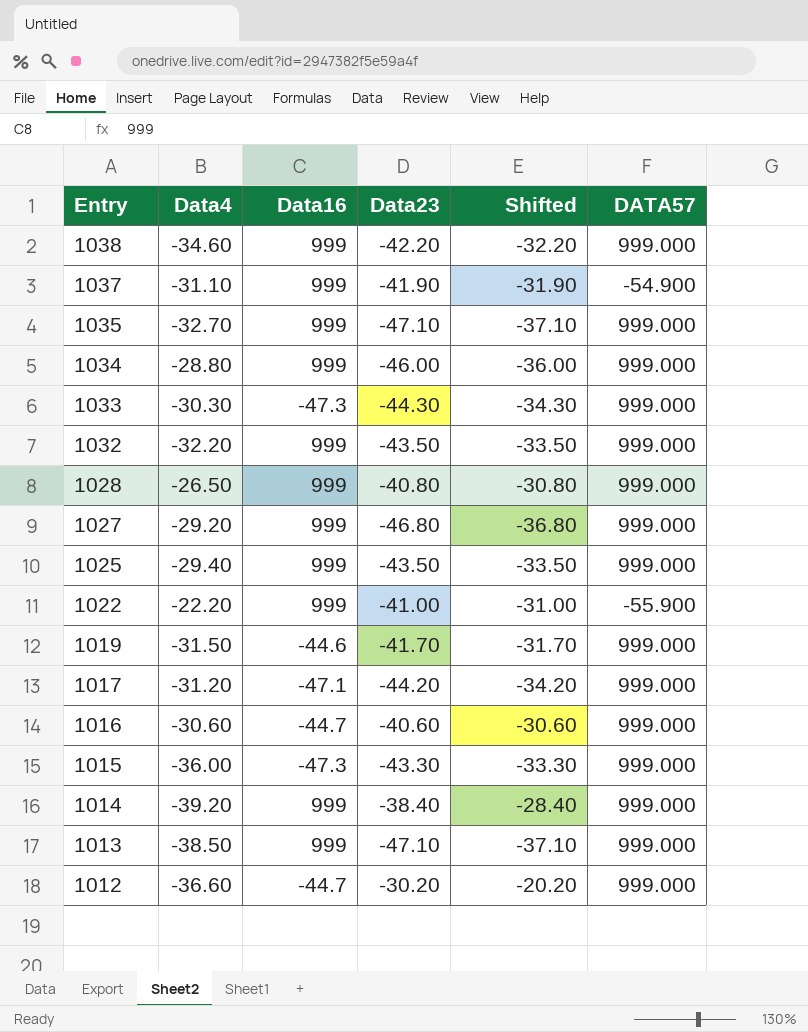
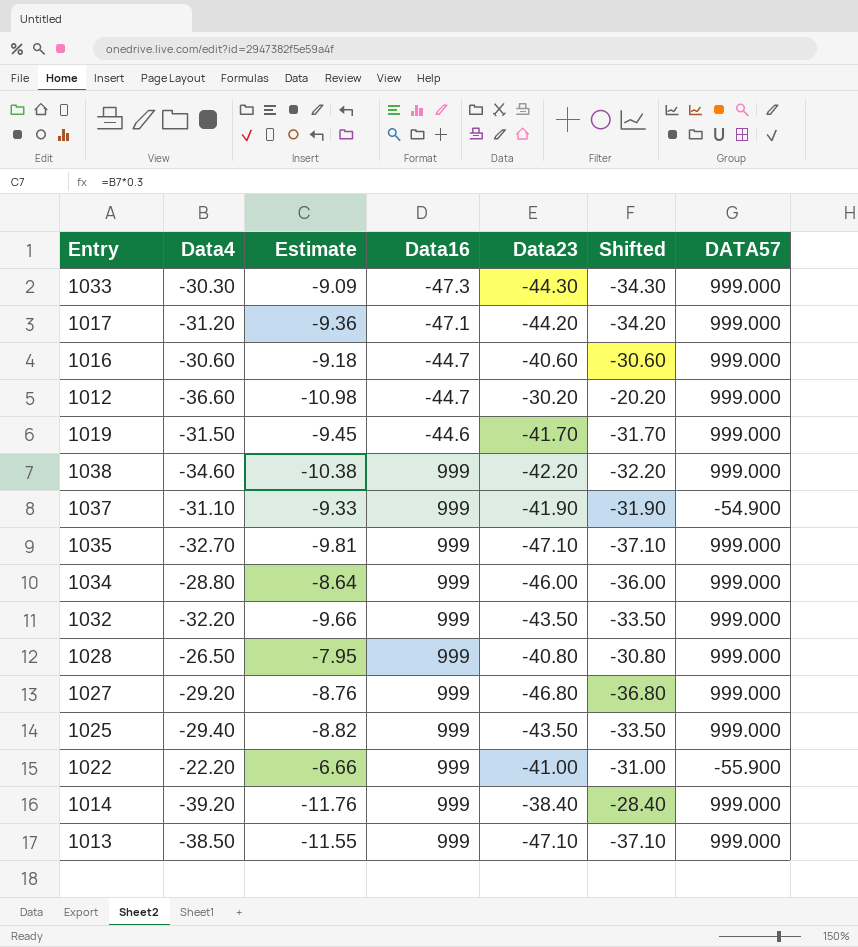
row order: Entry descending -> Data16 ascending
column Estimate | formula: none -> [Data4] * 0.3
row 1015: -36.00 | -47.3 | -43.30 | -33.30 | 999.000 -> none

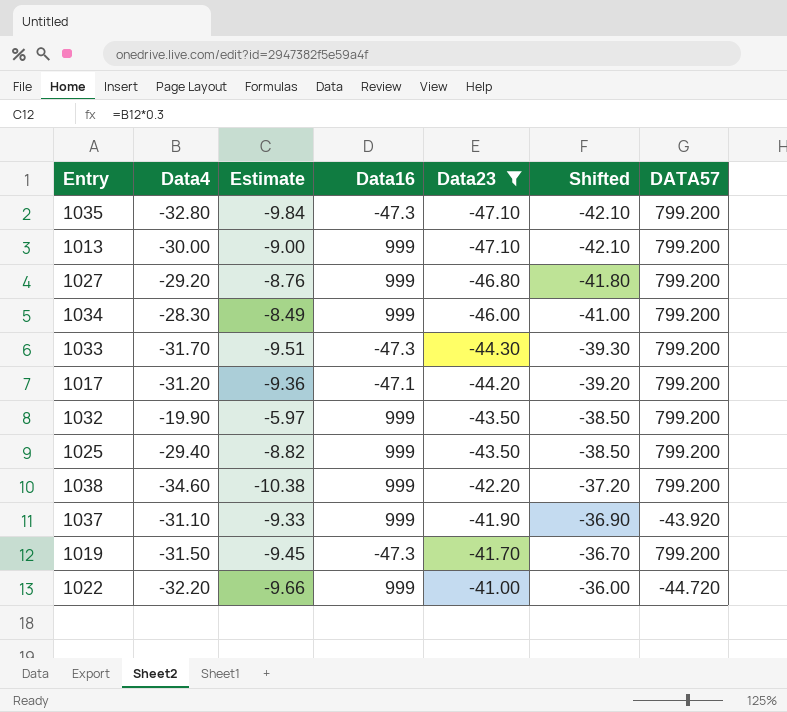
filter: none -> Data23 <= -41.00
row order: Data16 ascending -> Data23 ascending
column Shifted | formula: [Data23] + 10 -> [Data23] + 5
1035 | Data4: -32.70 -> -32.80
1035 | Estimate: -9.81 -> -9.84
1035 | Data16: 999 -> -47.3
1035 | DATA57: 999.000 -> 799.200
1013 | Data4: -38.50 -> -30.00
1013 | Estimate: -11.55 -> -9.00
1013 | DATA57: 999.000 -> 799.200
1027 | DATA57: 999.000 -> 799.200
1034 | Data4: -28.80 -> -28.30
1034 | Estimate: -8.64 -> -8.49
1034 | DATA57: 999.000 -> 799.200
1033 | Data4: -30.30 -> -31.70
1033 | Estimate: -9.09 -> -9.51
1033 | DATA57: 999.000 -> 799.200
1017 | DATA57: 999.000 -> 799.200
1032 | Data4: -32.20 -> -19.90
1032 | Estimate: -9.66 -> -5.97
1032 | DATA57: 999.000 -> 799.200
1025 | DATA57: 999.000 -> 799.200
1038 | DATA57: 999.000 -> 799.200
1037 | DATA57: -54.900 -> -43.920
1019 | Data16: -44.6 -> -47.3
1019 | DATA57: 999.000 -> 799.200
1022 | Data4: -22.20 -> -32.20
1022 | Estimate: -6.66 -> -9.66
1022 | DATA57: -55.900 -> -44.720

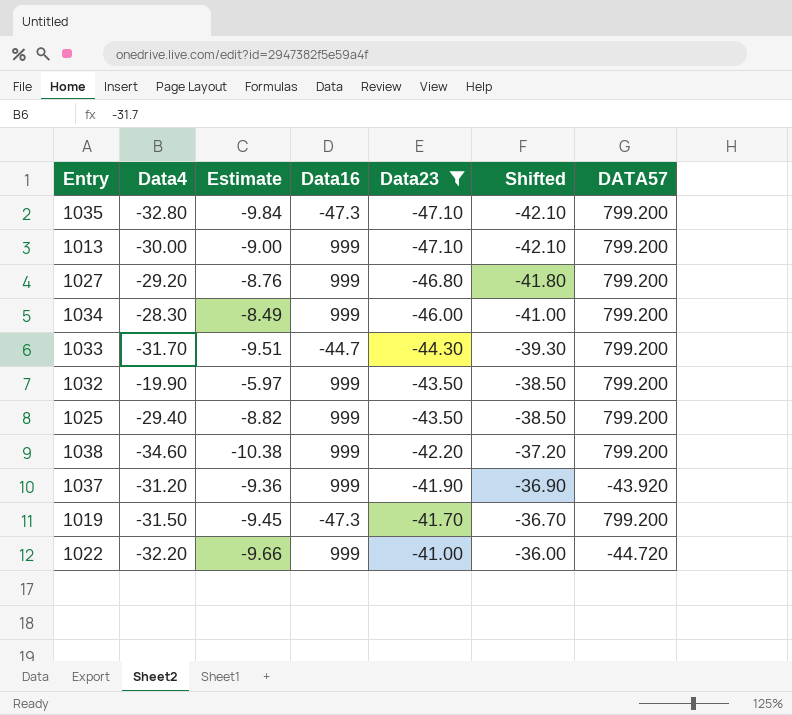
row 1017: -31.20 | -9.36 | -47.1 | -44.20 | -39.20 | 799.200 -> none
1033 | Data16: -47.3 -> -44.7
1037 | Data4: -31.10 -> -31.20
1037 | Estimate: -9.33 -> -9.36

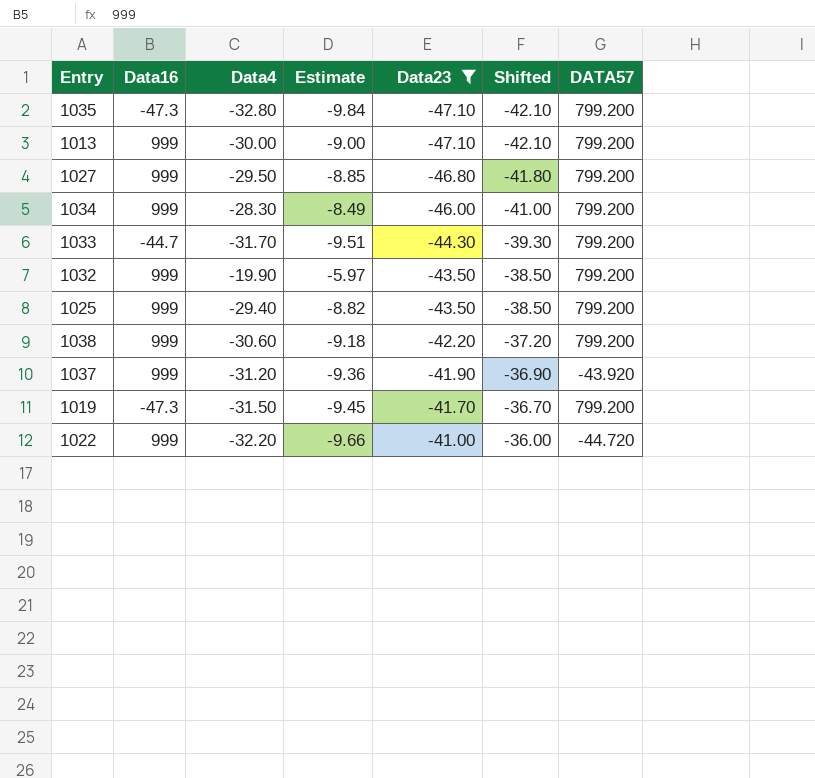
column Data16 | position: 4 -> 2
1027 | Data4: -29.20 -> -29.50
1027 | Estimate: -8.76 -> -8.85
1038 | Data4: -34.60 -> -30.60
1038 | Estimate: -10.38 -> -9.18

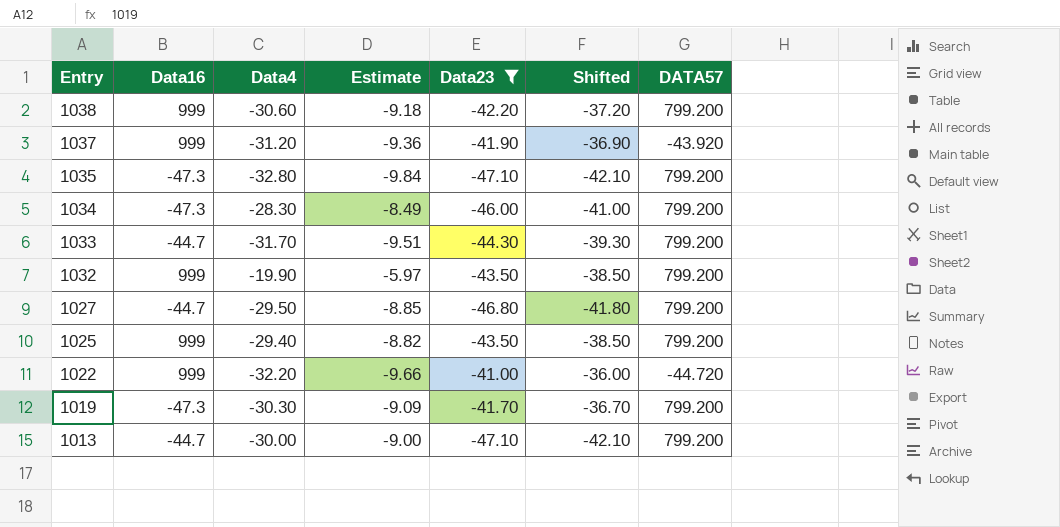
row order: Data23 ascending -> Entry descending
1034 | Data16: 999 -> -47.3
1027 | Data16: 999 -> -44.7
1019 | Data4: -31.50 -> -30.30
1019 | Estimate: -9.45 -> -9.09
1013 | Data16: 999 -> -44.7

